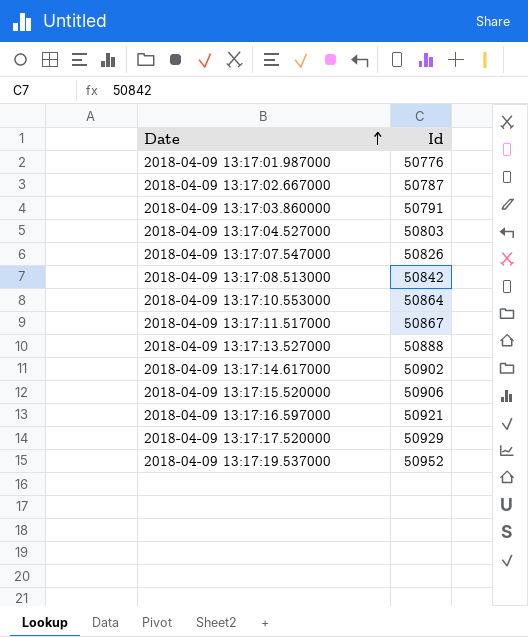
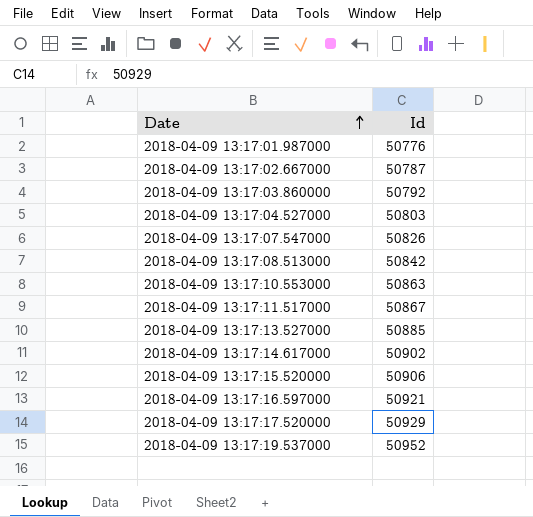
2018-04-09 13:17:03.860000 | Id: 50791 -> 50792
2018-04-09 13:17:10.553000 | Id: 50864 -> 50863
2018-04-09 13:17:13.527000 | Id: 50888 -> 50885

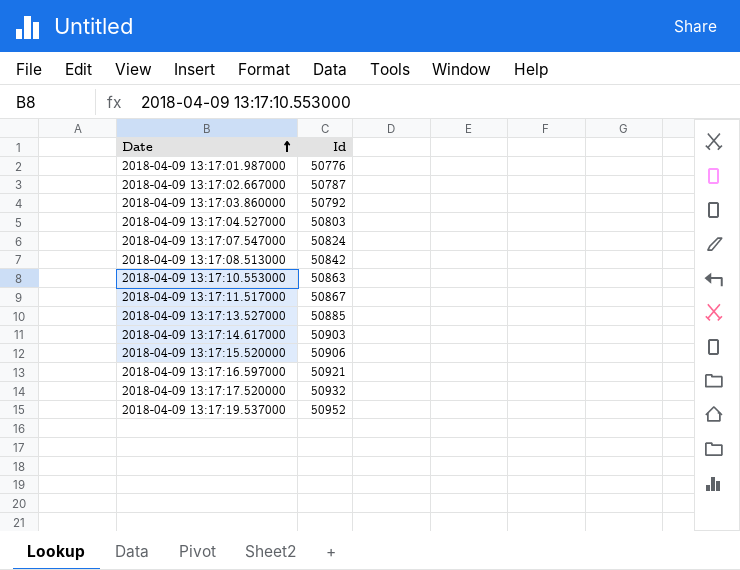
2018-04-09 13:17:07.547000 | Id: 50826 -> 50824
2018-04-09 13:17:14.617000 | Id: 50902 -> 50903
2018-04-09 13:17:17.520000 | Id: 50929 -> 50932

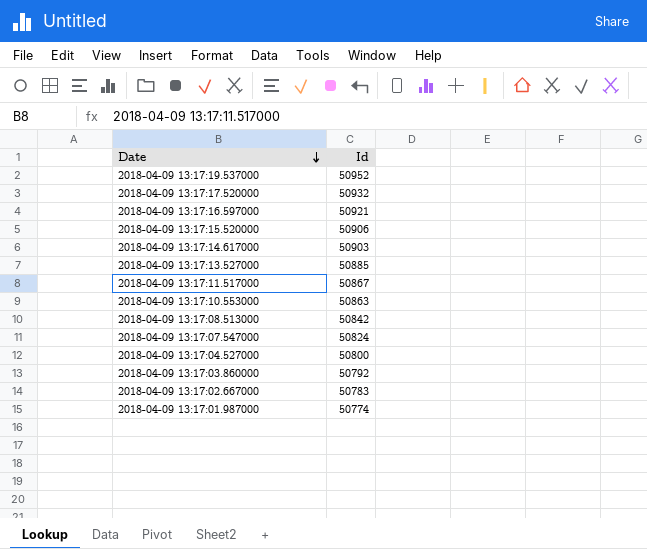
row order: Date ascending -> Date descending
2018-04-09 13:17:04.527000 | Id: 50803 -> 50800
2018-04-09 13:17:02.667000 | Id: 50787 -> 50783
2018-04-09 13:17:01.987000 | Id: 50776 -> 50774

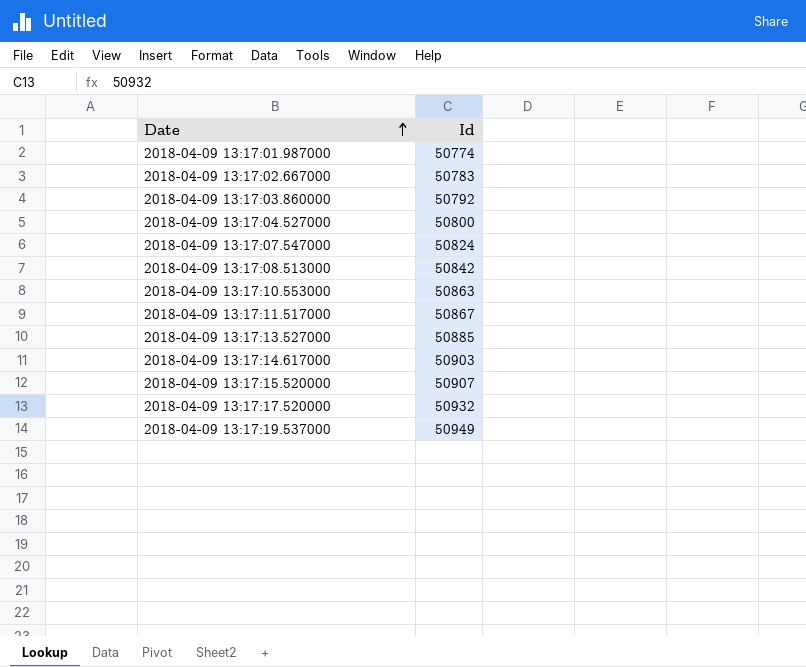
row order: Date descending -> Date ascending
row 2018-04-09 13:17:16.597000: 50921 -> none
2018-04-09 13:17:15.520000 | Id: 50906 -> 50907
2018-04-09 13:17:19.537000 | Id: 50952 -> 50949

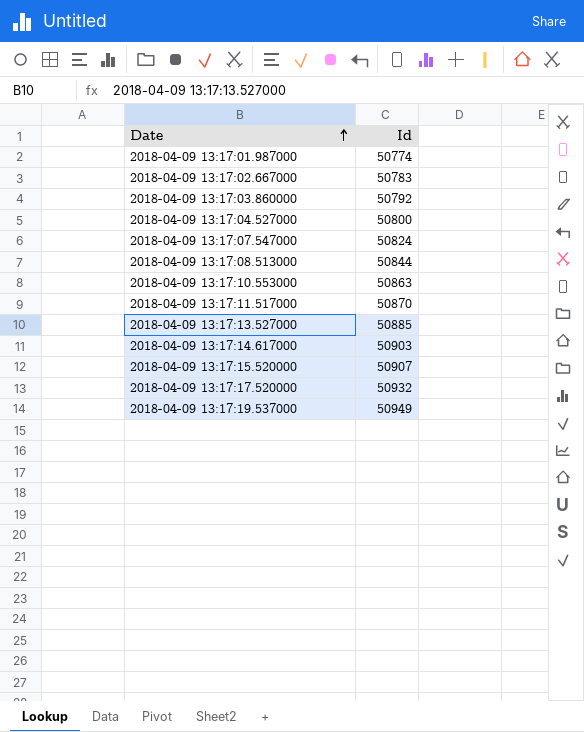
2018-04-09 13:17:08.513000 | Id: 50842 -> 50844
2018-04-09 13:17:11.517000 | Id: 50867 -> 50870

